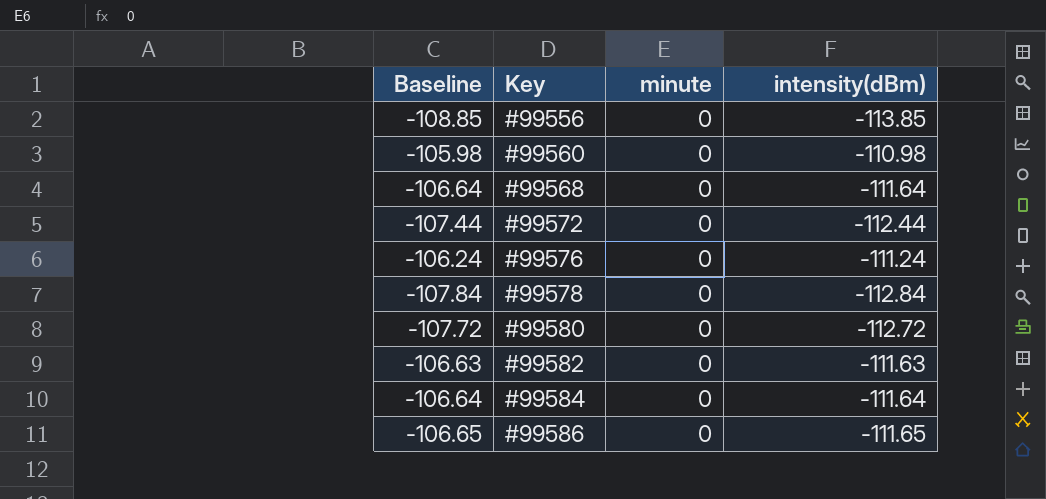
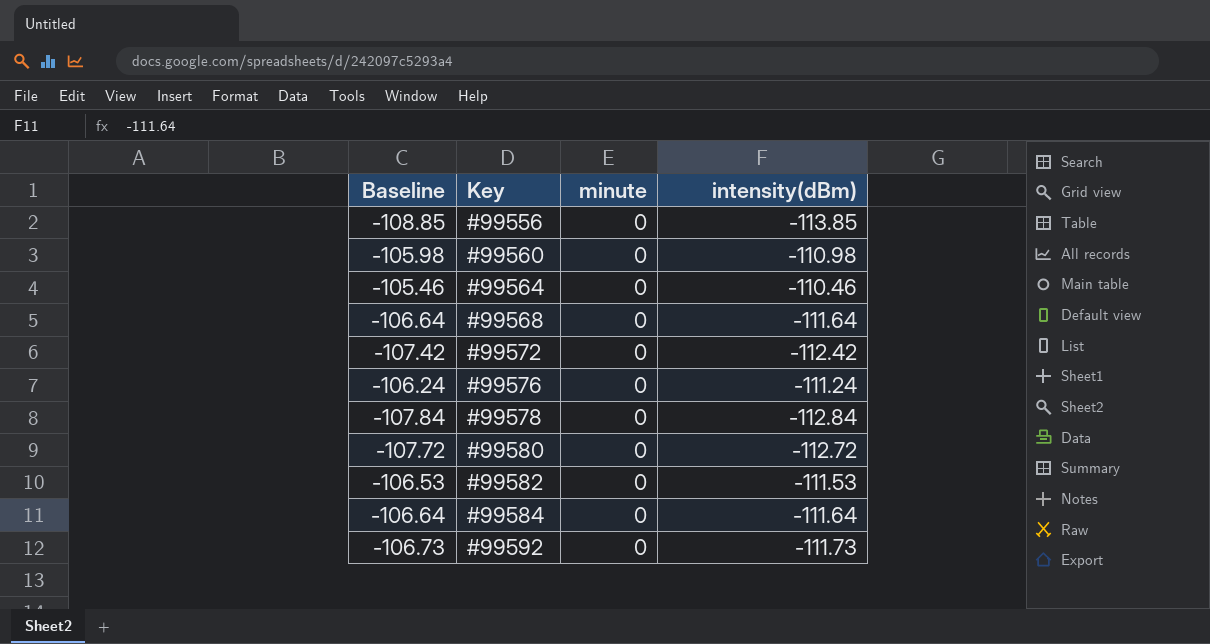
row #99586: -106.65 | 0 | -111.65 -> none
row #99564: none -> -105.46 | 0 | -110.46
#99572 | Baseline: -107.44 -> -107.42
#99572 | intensity(dBm): -112.44 -> -112.42
#99582 | Baseline: -106.63 -> -106.53
#99582 | intensity(dBm): -111.63 -> -111.53
row #99592: none -> -106.73 | 0 | -111.73

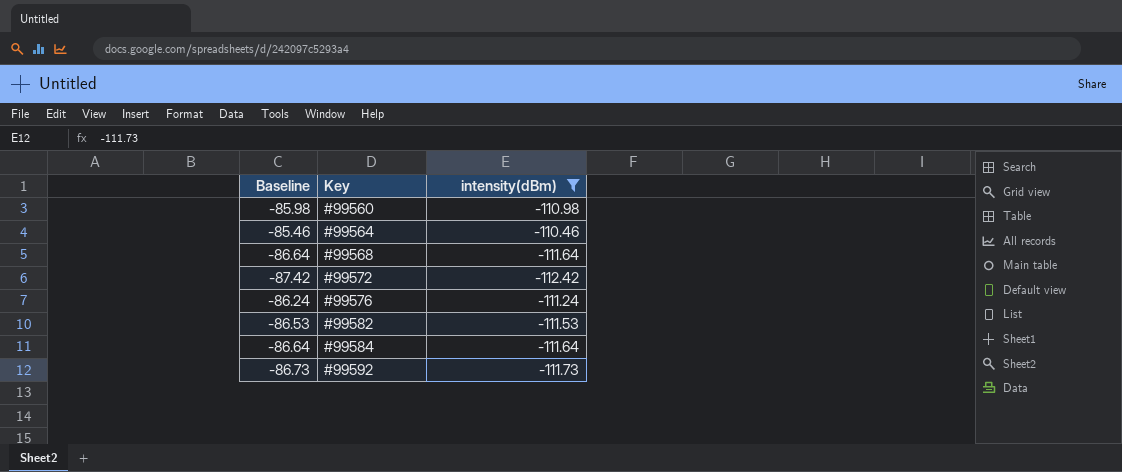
filter: none -> intensity(dBm) >= -112.42
column minute | position: 3 -> none
column Baseline | formula: [intensity(dBm)] + 5 -> [intensity(dBm)] + 25

